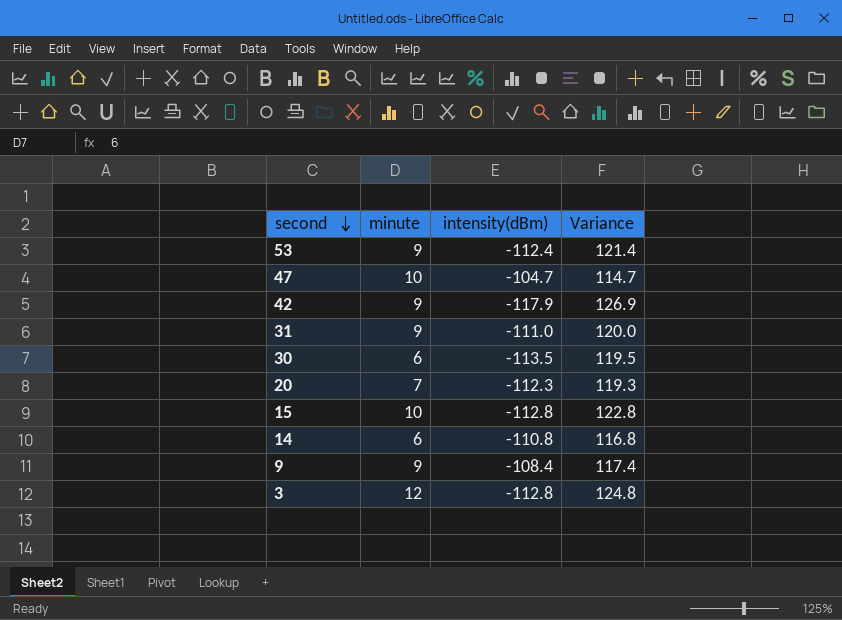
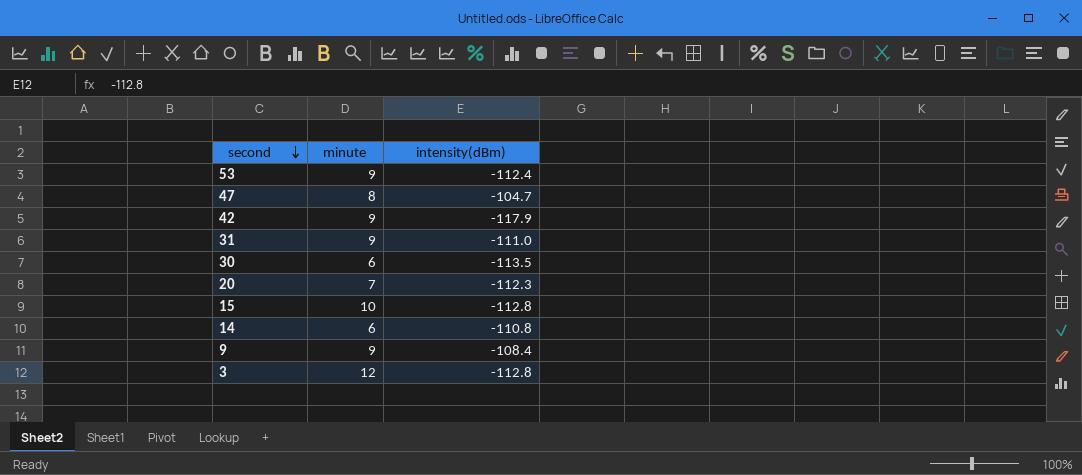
column Variance | formula: [minute] - [intensity(dBm)] -> none
47 | minute: 10 -> 8

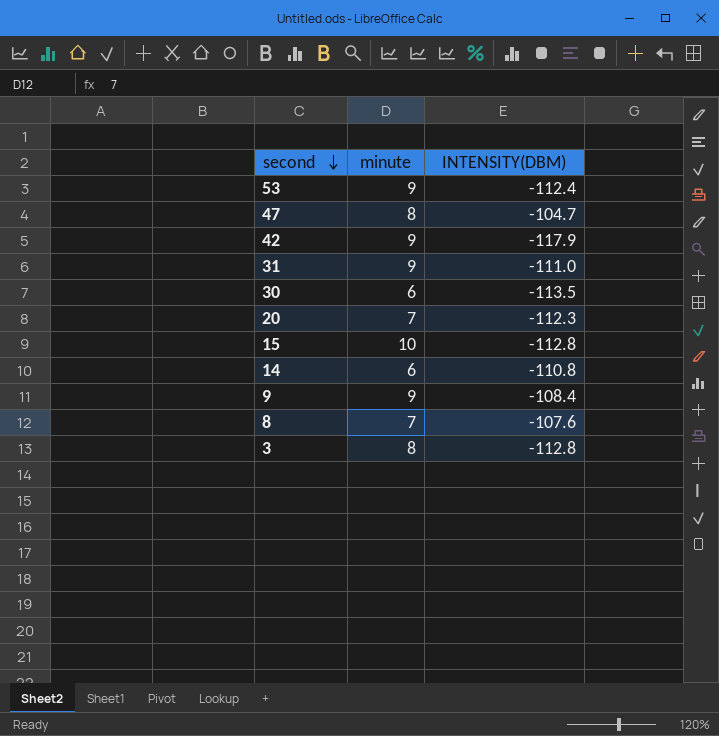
column name: intensity(dBm) -> INTENSITY(DBM)
row 8: none -> 7 | -107.6
3 | minute: 12 -> 8

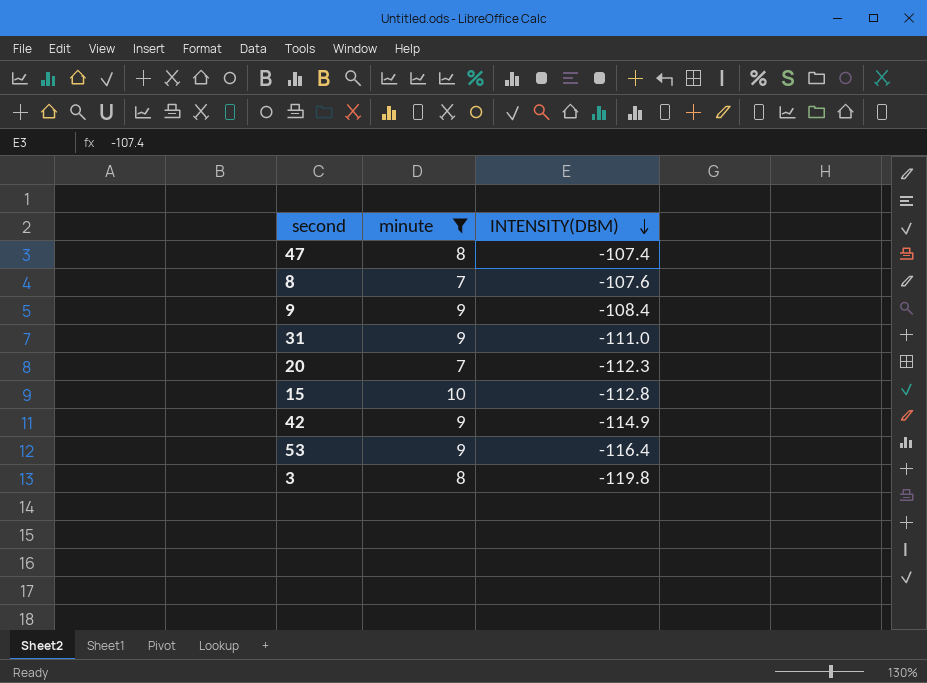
filter: none -> minute != 6
row order: second descending -> INTENSITY(DBM) descending
47 | INTENSITY(DBM): -104.7 -> -107.4
42 | INTENSITY(DBM): -117.9 -> -114.9
53 | INTENSITY(DBM): -112.4 -> -116.4
3 | INTENSITY(DBM): -112.8 -> -119.8

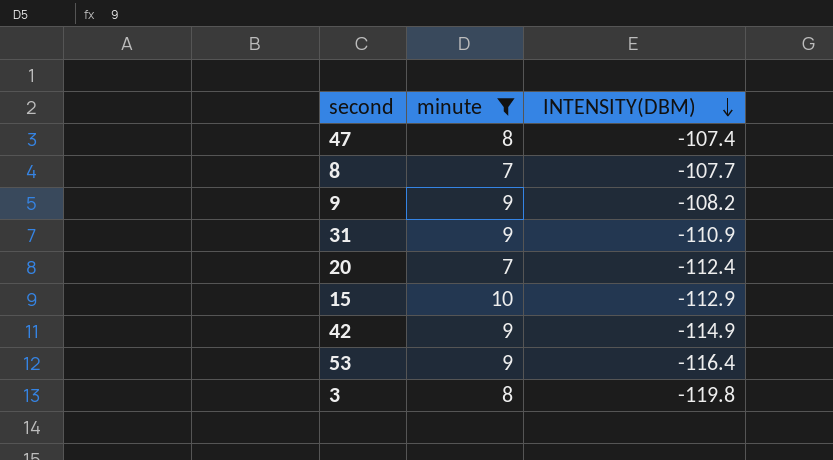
8 | INTENSITY(DBM): -107.6 -> -107.7
9 | INTENSITY(DBM): -108.4 -> -108.2
31 | INTENSITY(DBM): -111.0 -> -110.9
20 | INTENSITY(DBM): -112.3 -> -112.4
15 | INTENSITY(DBM): -112.8 -> -112.9

